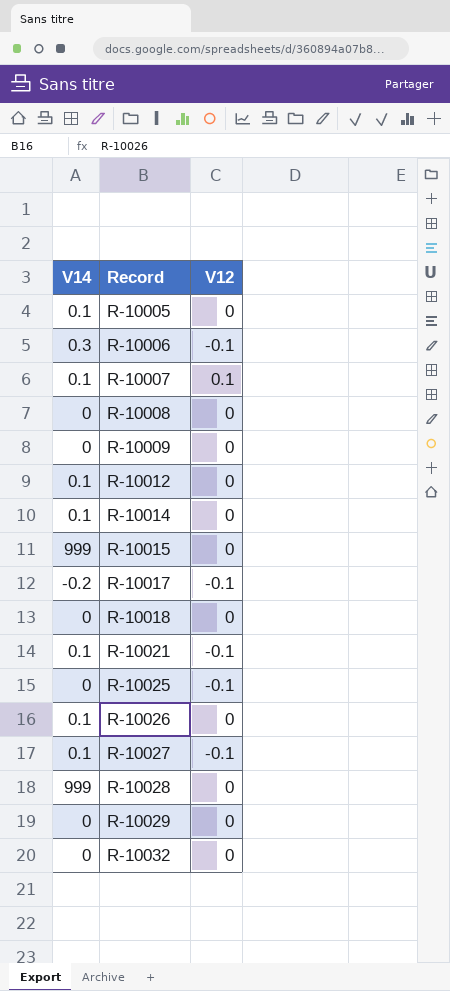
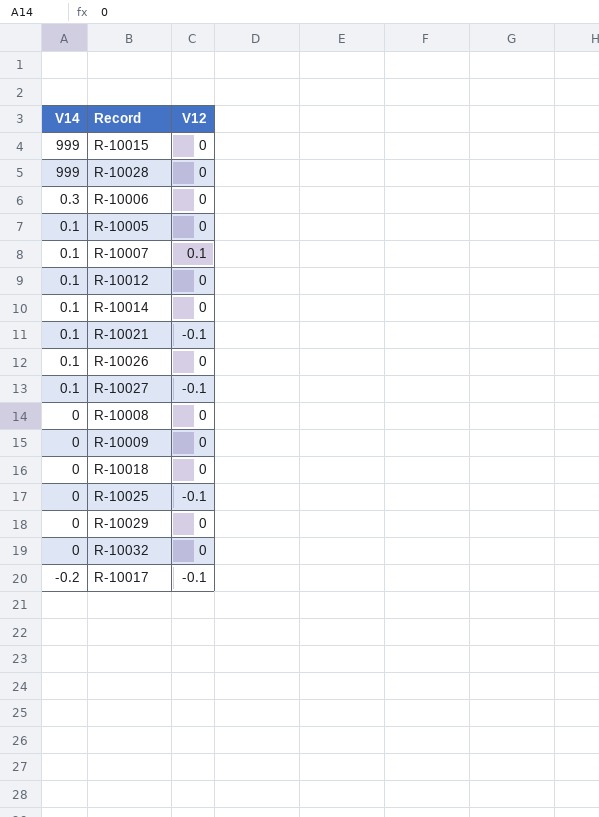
row order: Record ascending -> V14 descending
R-10006 | V12: -0.1 -> 0

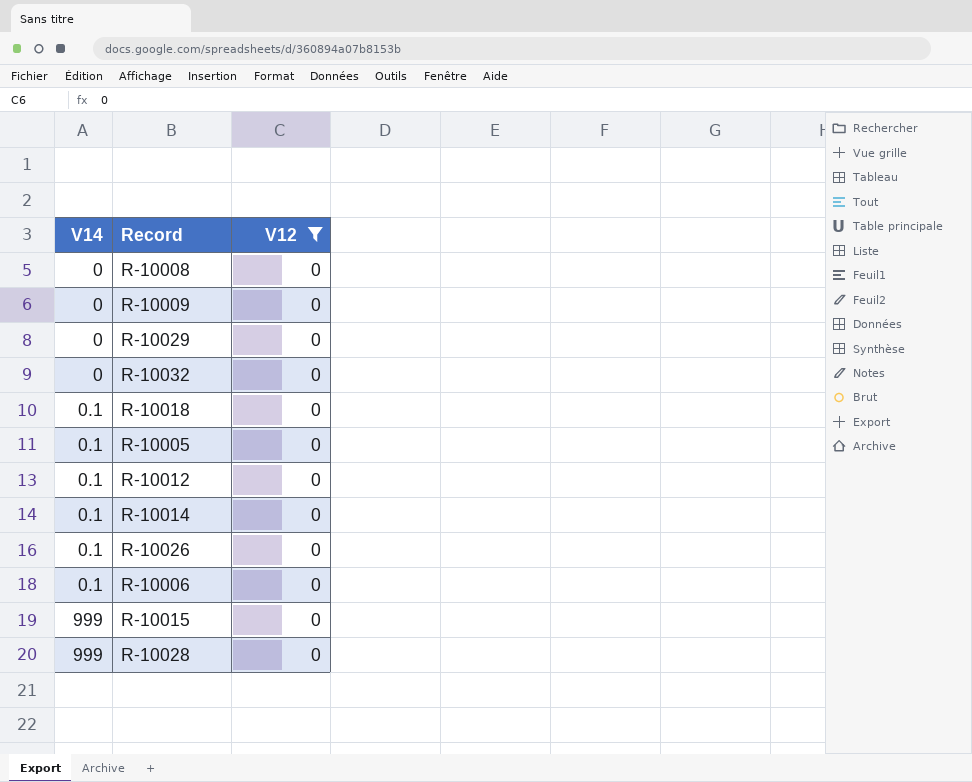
filter: none -> V12 = 0
row order: V14 descending -> V14 ascending
R-10018 | V14: 0 -> 0.1
R-10006 | V14: 0.3 -> 0.1

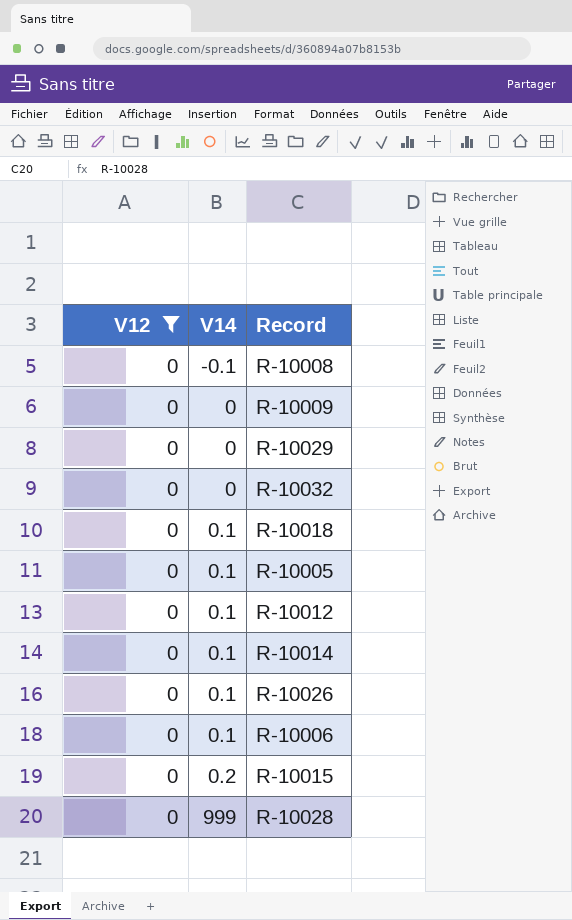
column V12 | position: 3 -> 1
R-10008 | V14: 0 -> -0.1
R-10015 | V14: 999 -> 0.2

